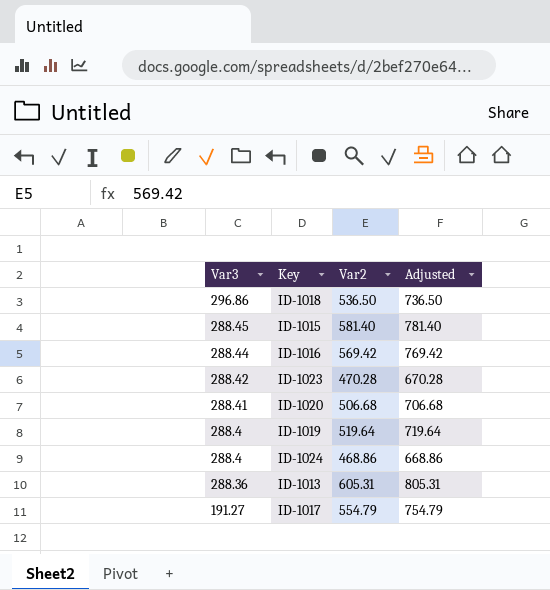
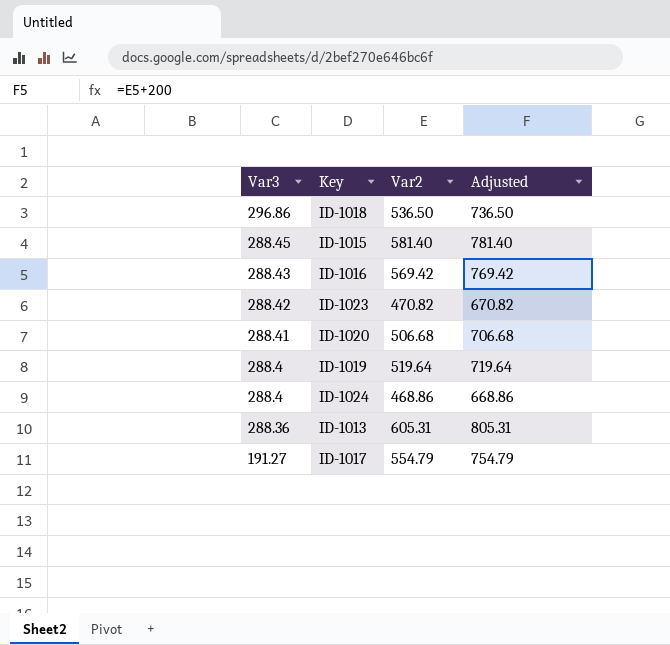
ID-1016 | Var3: 288.44 -> 288.43
ID-1023 | Var2: 470.28 -> 470.82
ID-1023 | Adjusted: 670.28 -> 670.82

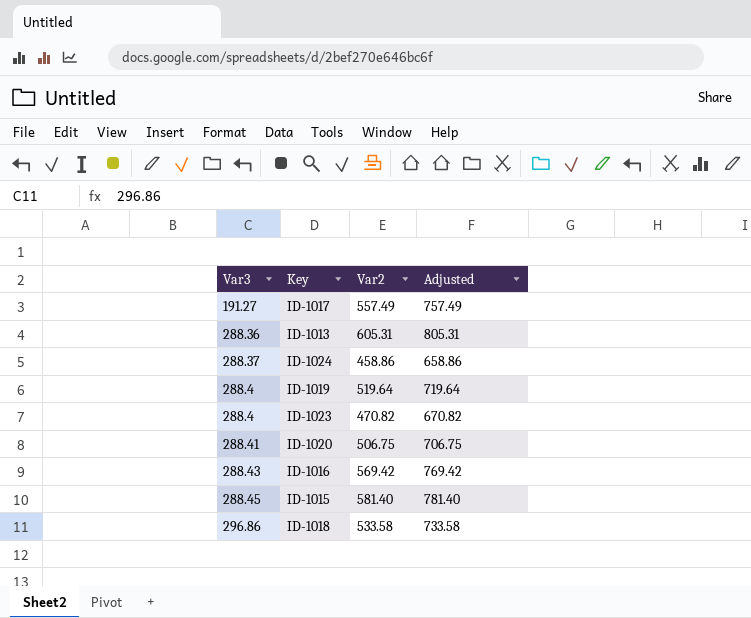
row order: Var3 descending -> Var3 ascending
ID-1017 | Var2: 554.79 -> 557.49
ID-1017 | Adjusted: 754.79 -> 757.49
ID-1024 | Var3: 288.4 -> 288.37
ID-1024 | Var2: 468.86 -> 458.86
ID-1024 | Adjusted: 668.86 -> 658.86
ID-1023 | Var3: 288.42 -> 288.4
ID-1020 | Var2: 506.68 -> 506.75
ID-1020 | Adjusted: 706.68 -> 706.75
ID-1018 | Var2: 536.50 -> 533.58
ID-1018 | Adjusted: 736.50 -> 733.58

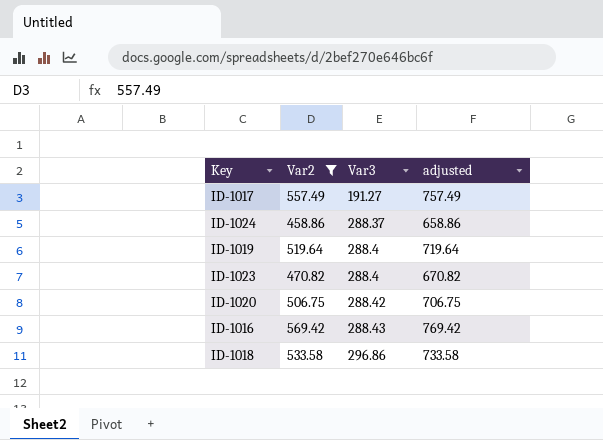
filter: none -> Var2 <= 569.42
column Var3 | position: 1 -> 3
column name: Adjusted -> adjusted
ID-1020 | Var3: 288.41 -> 288.42

